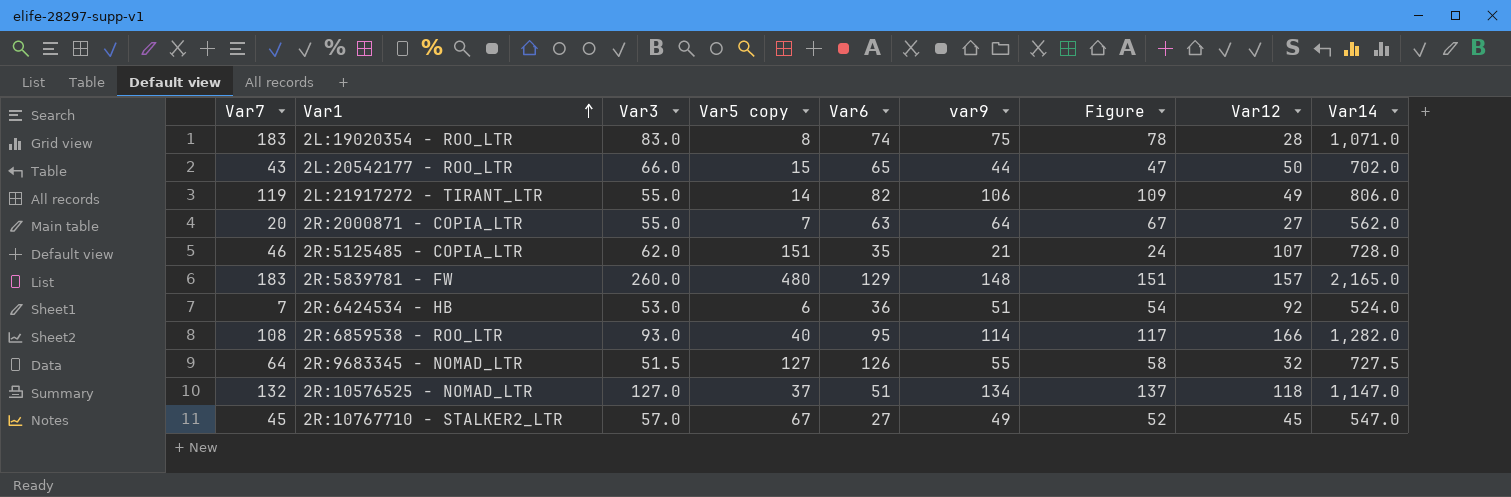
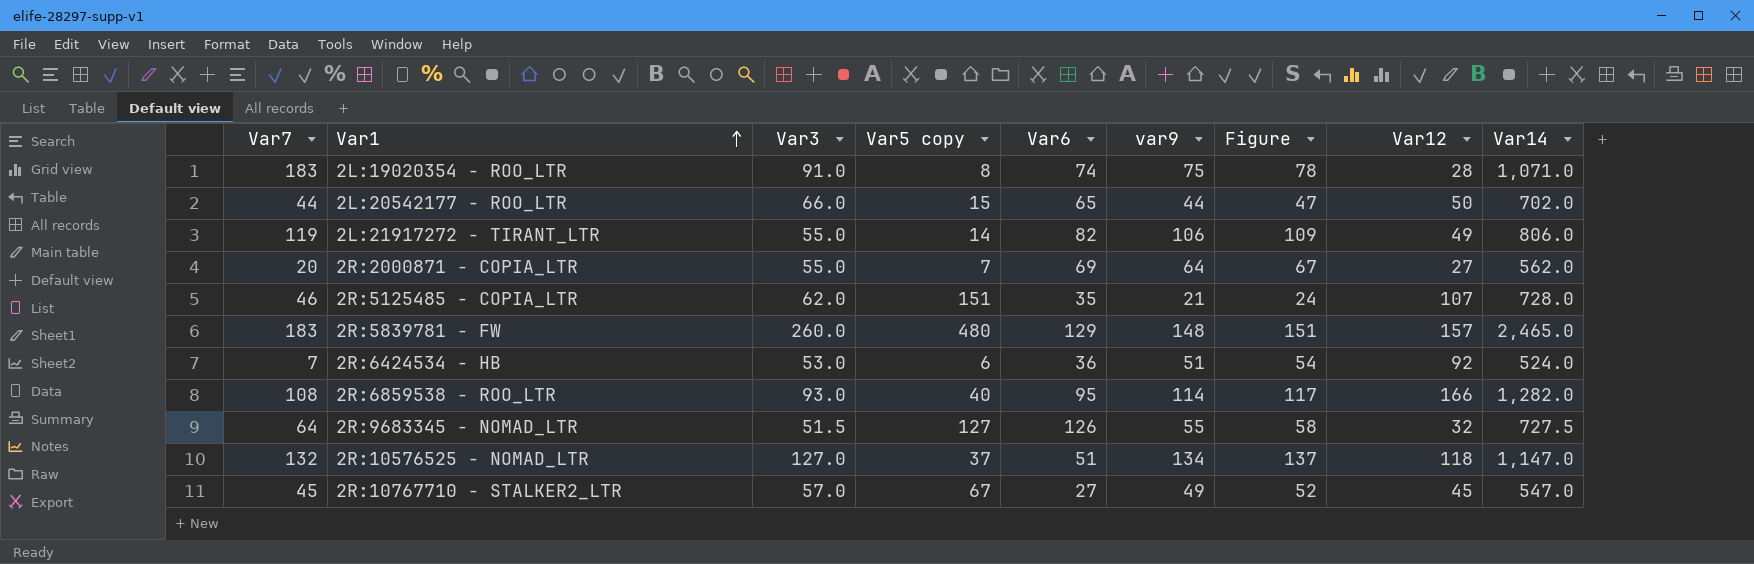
2L:19020354 - ROO_LTR | Var3: 83.0 -> 91.0
2L:20542177 - ROO_LTR | Var7: 43 -> 44
2R:2000871 - COPIA_LTR | Var6: 63 -> 69
2R:5839781 - FW | Var14: 2,165.0 -> 2,465.0

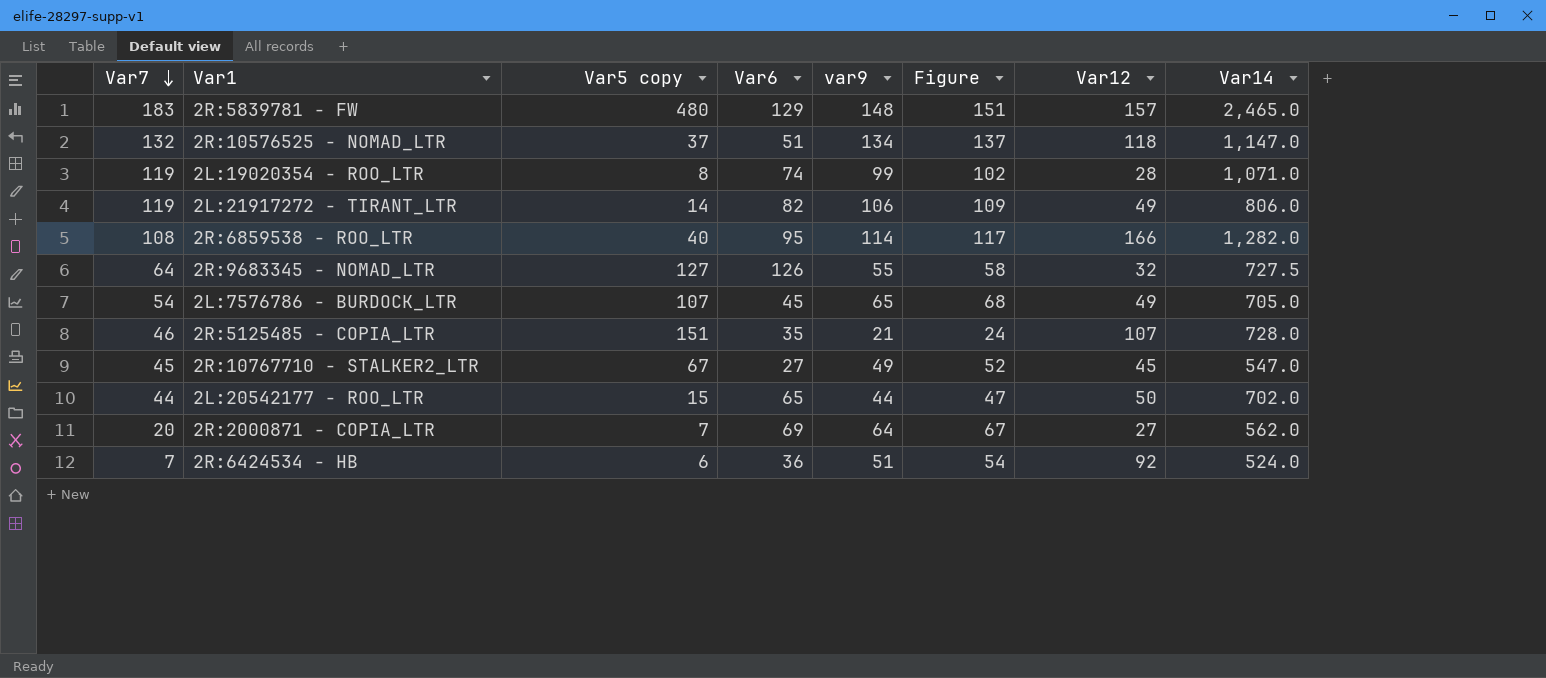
row order: Var1 ascending -> Var7 descending
column Var3 | position: 3 -> none
2L:19020354 - ROO_LTR | Var7: 183 -> 119
2L:19020354 - ROO_LTR | var9: 75 -> 99
2L:19020354 - ROO_LTR | Figure: 78 -> 102
row 2L:7576786 - BURDOCK_LTR: none -> 54 | 107 | 45 | 65 | 68 | 49 | 705.0

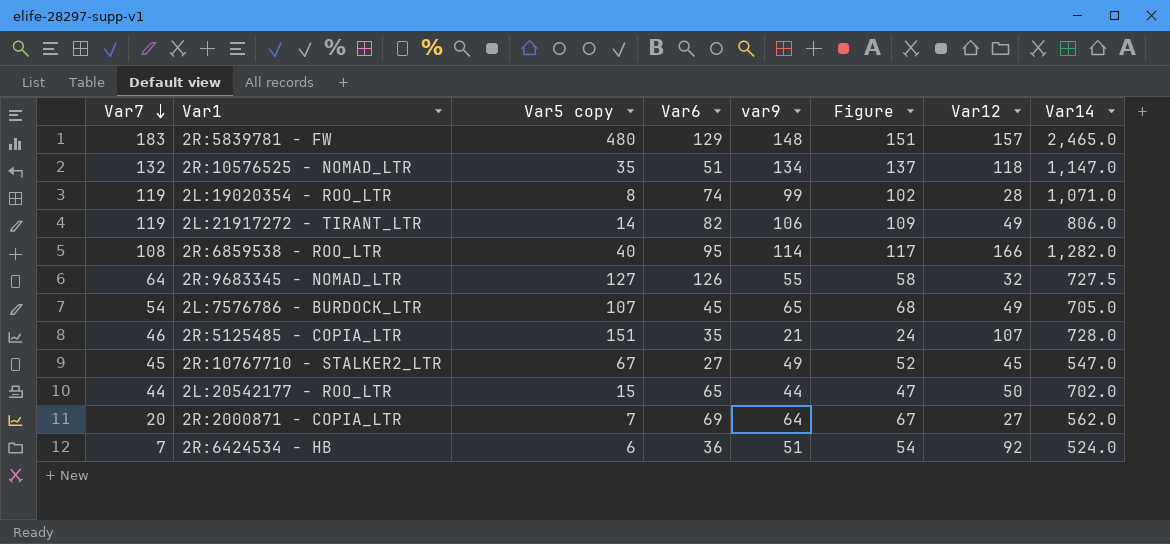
2R:10576525 - NOMAD_LTR | Var5 copy: 37 -> 35

